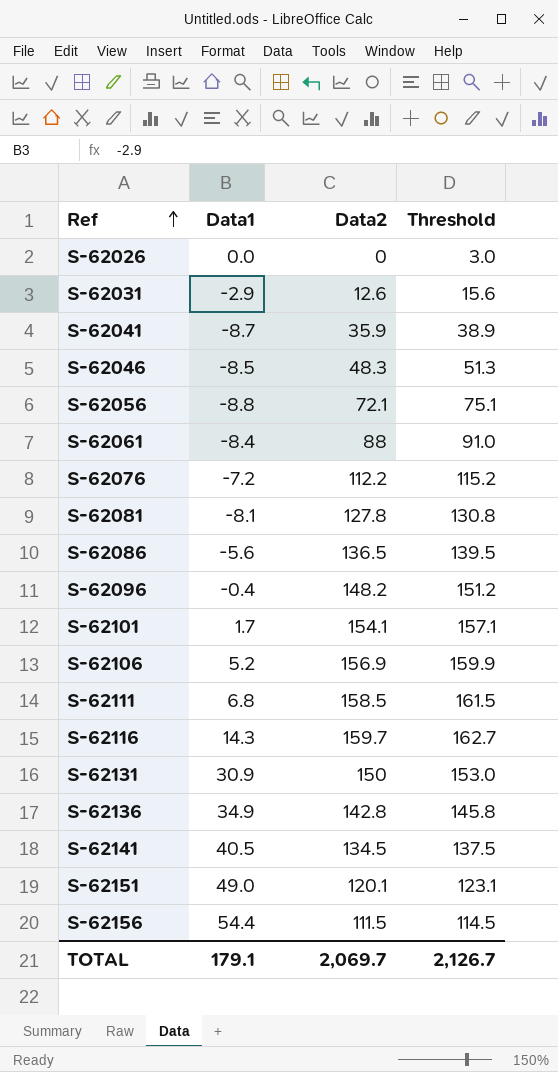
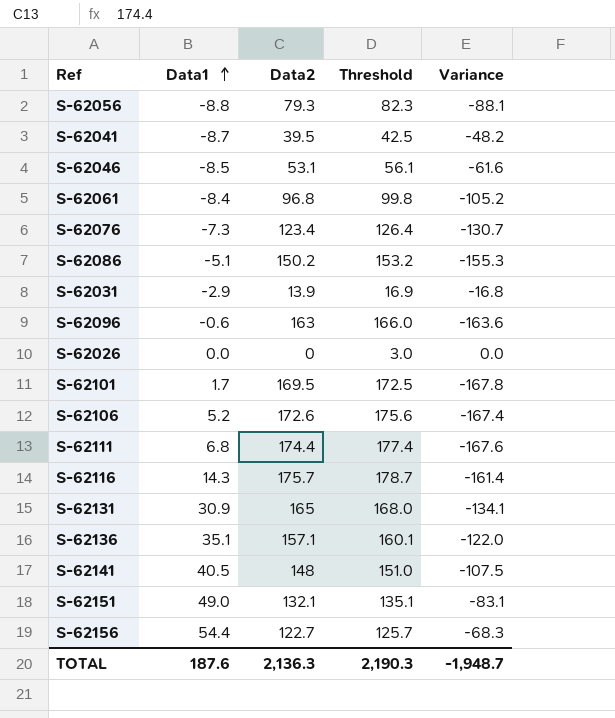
row order: Ref ascending -> Data1 ascending
column Variance | formula: none -> [Data1] - [Data2]
row S-62081: -8.1 | 127.8 | 130.8 -> none
S-62056 | Data2: 72.1 -> 79.3
S-62056 | Threshold: 75.1 -> 82.3
S-62041 | Data2: 35.9 -> 39.5
S-62041 | Threshold: 38.9 -> 42.5
S-62046 | Data2: 48.3 -> 53.1
S-62046 | Threshold: 51.3 -> 56.1
S-62061 | Data2: 88 -> 96.8
S-62061 | Threshold: 91.0 -> 99.8
S-62076 | Data1: -7.2 -> -7.3
S-62076 | Data2: 112.2 -> 123.4
S-62076 | Threshold: 115.2 -> 126.4
S-62086 | Data1: -5.6 -> -5.1
S-62086 | Data2: 136.5 -> 150.2
S-62086 | Threshold: 139.5 -> 153.2
S-62031 | Data2: 12.6 -> 13.9
S-62031 | Threshold: 15.6 -> 16.9
S-62096 | Data1: -0.4 -> -0.6
S-62096 | Data2: 148.2 -> 163
S-62096 | Threshold: 151.2 -> 166.0
S-62101 | Data2: 154.1 -> 169.5
S-62101 | Threshold: 157.1 -> 172.5
S-62106 | Data2: 156.9 -> 172.6
S-62106 | Threshold: 159.9 -> 175.6
S-62111 | Data2: 158.5 -> 174.4
S-62111 | Threshold: 161.5 -> 177.4
S-62116 | Data2: 159.7 -> 175.7
S-62116 | Threshold: 162.7 -> 178.7
S-62131 | Data2: 150 -> 165
S-62131 | Threshold: 153.0 -> 168.0
S-62136 | Data1: 34.9 -> 35.1
S-62136 | Data2: 142.8 -> 157.1
S-62136 | Threshold: 145.8 -> 160.1
S-62141 | Data2: 134.5 -> 148
S-62141 | Threshold: 137.5 -> 151.0
S-62151 | Data2: 120.1 -> 132.1
S-62151 | Threshold: 123.1 -> 135.1
S-62156 | Data2: 111.5 -> 122.7
S-62156 | Threshold: 114.5 -> 125.7
TOTAL | Data1: 179.1 -> 187.6
TOTAL | Data2: 2,069.7 -> 2,136.3
TOTAL | Threshold: 2,126.7 -> 2,190.3

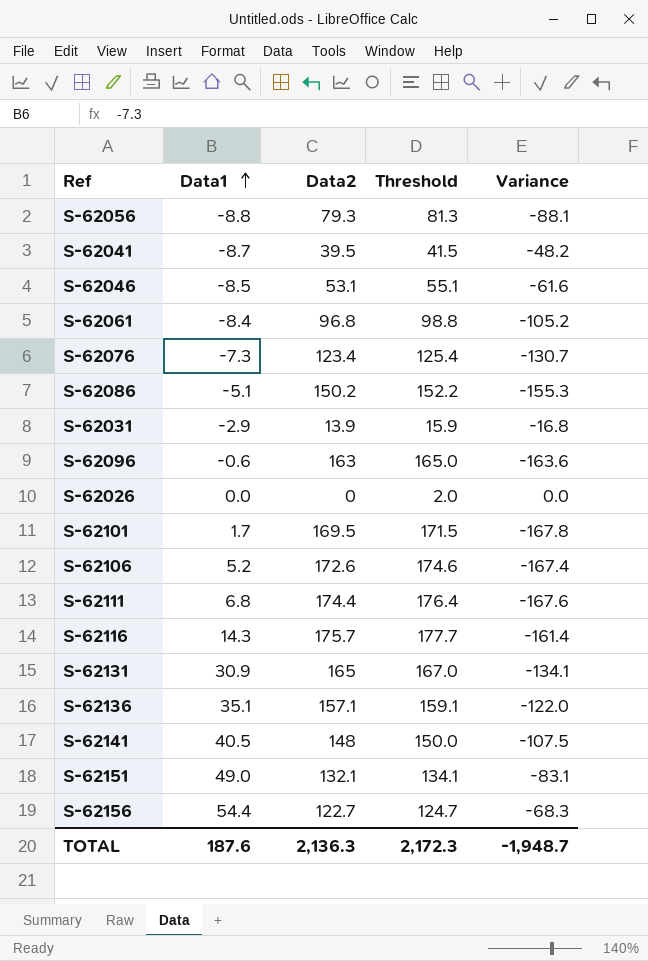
column Threshold | formula: [Data2] + 3 -> [Data2] + 2
TOTAL | Threshold: 2,190.3 -> 2,172.3

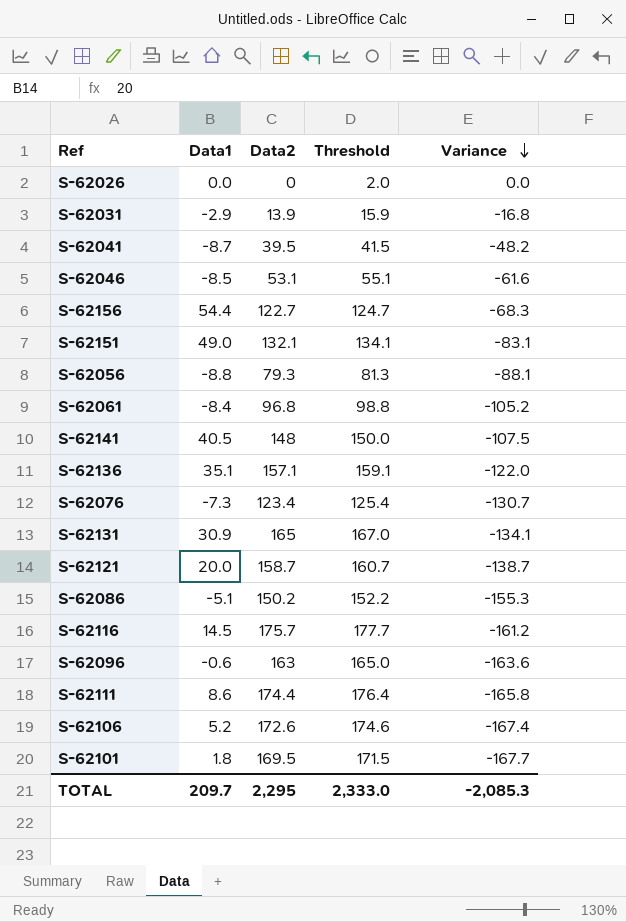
row order: Data1 ascending -> Variance descending
row S-62121: none -> 20.0 | 158.7 | 160.7 | -138.7
S-62116 | Data1: 14.3 -> 14.5
S-62116 | Variance: -161.4 -> -161.2
S-62111 | Data1: 6.8 -> 8.6
S-62111 | Variance: -167.6 -> -165.8
S-62101 | Data1: 1.7 -> 1.8
S-62101 | Variance: -167.8 -> -167.7
TOTAL | Data1: 187.6 -> 209.7
TOTAL | Data2: 2,136.3 -> 2,295
TOTAL | Threshold: 2,172.3 -> 2,333.0
TOTAL | Variance: -1,948.7 -> -2,085.3

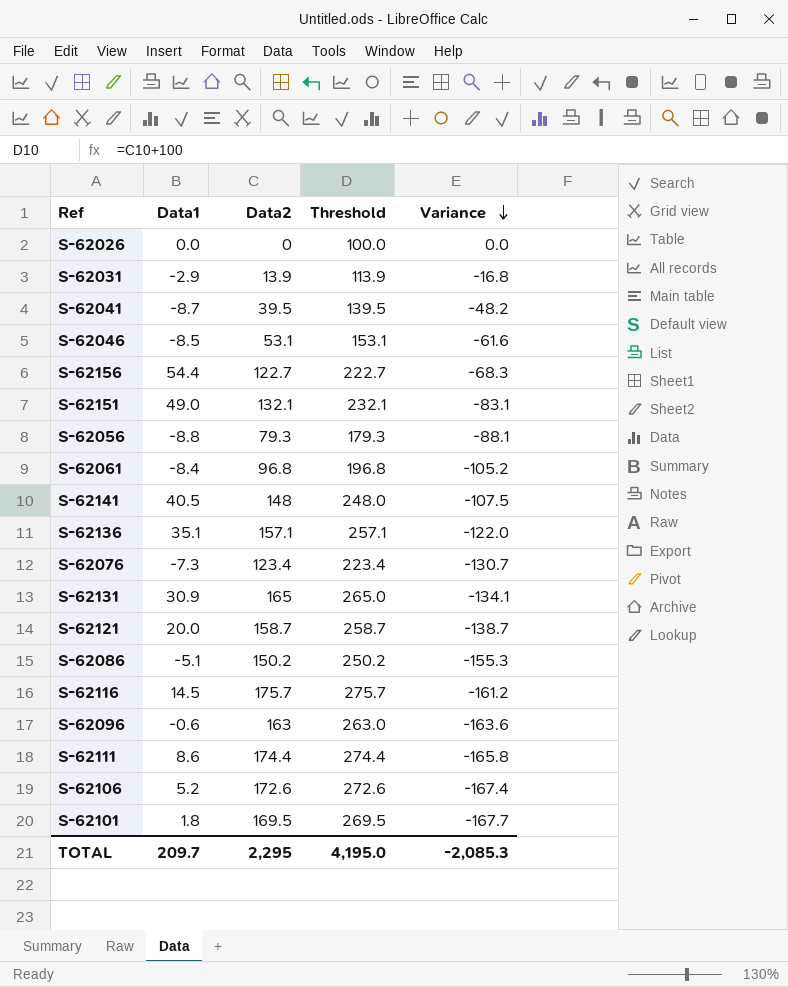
column Threshold | formula: [Data2] + 2 -> [Data2] + 100
TOTAL | Threshold: 2,333.0 -> 4,195.0

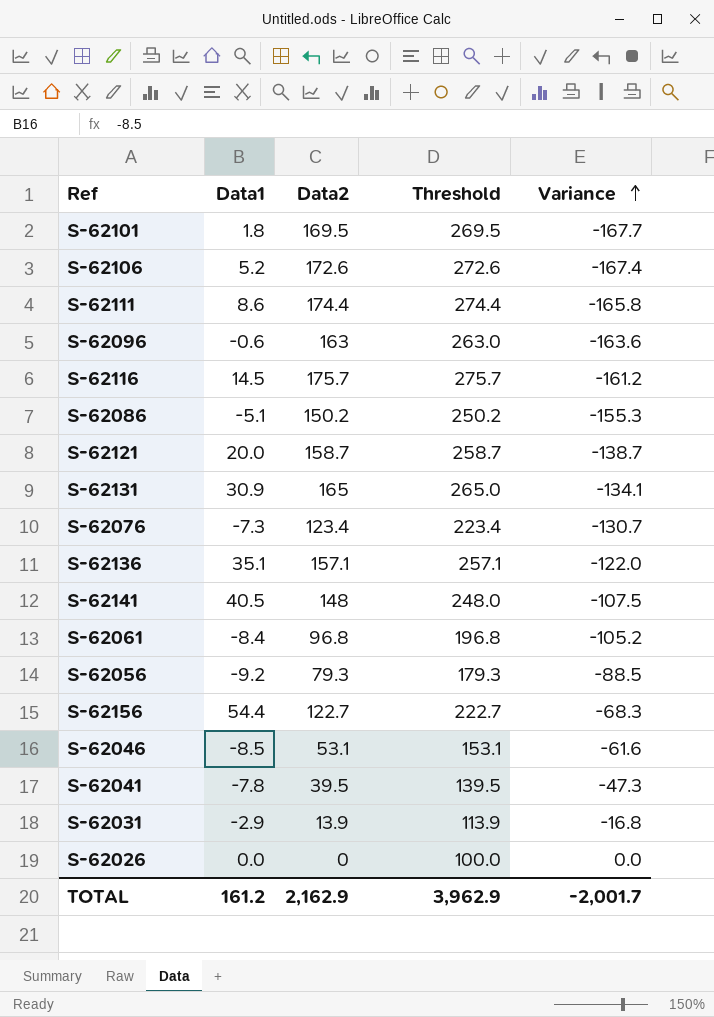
row order: Variance descending -> Variance ascending
row S-62151: 49.0 | 132.1 | 232.1 | -83.1 -> none
S-62056 | Data1: -8.8 -> -9.2
S-62056 | Variance: -88.1 -> -88.5
S-62041 | Data1: -8.7 -> -7.8
S-62041 | Variance: -48.2 -> -47.3
TOTAL | Data1: 209.7 -> 161.2
TOTAL | Data2: 2,295 -> 2,162.9
TOTAL | Threshold: 4,195.0 -> 3,962.9
TOTAL | Variance: -2,085.3 -> -2,001.7

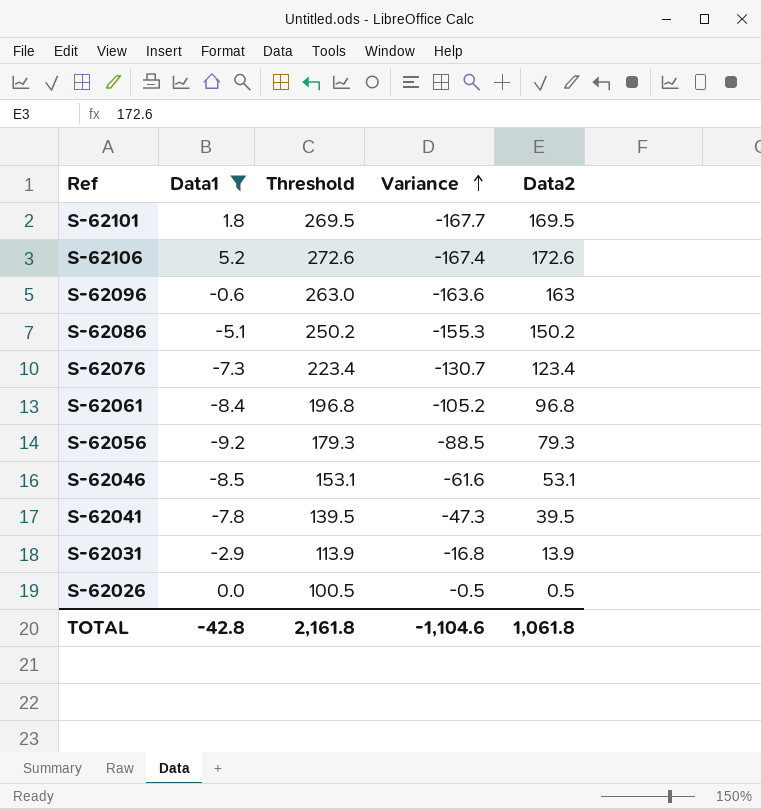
filter: none -> Data1 <= 5.2
column Data2 | position: 3 -> 5
S-62026 | Threshold: 100.0 -> 100.5
S-62026 | Variance: 0.0 -> -0.5
S-62026 | Data2: 0 -> 0.5
TOTAL | Data1: 161.2 -> -42.8
TOTAL | Threshold: 3,962.9 -> 2,161.8
TOTAL | Variance: -2,001.7 -> -1,104.6
TOTAL | Data2: 2,162.9 -> 1,061.8

